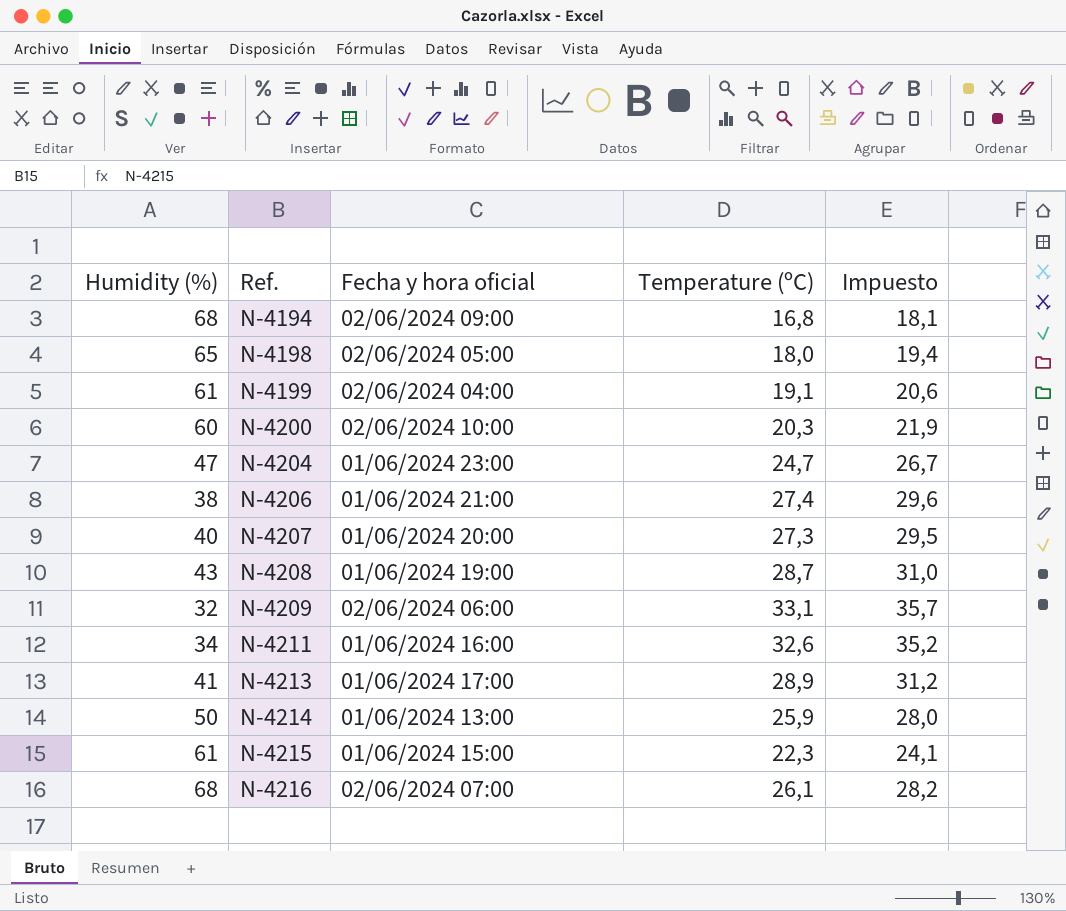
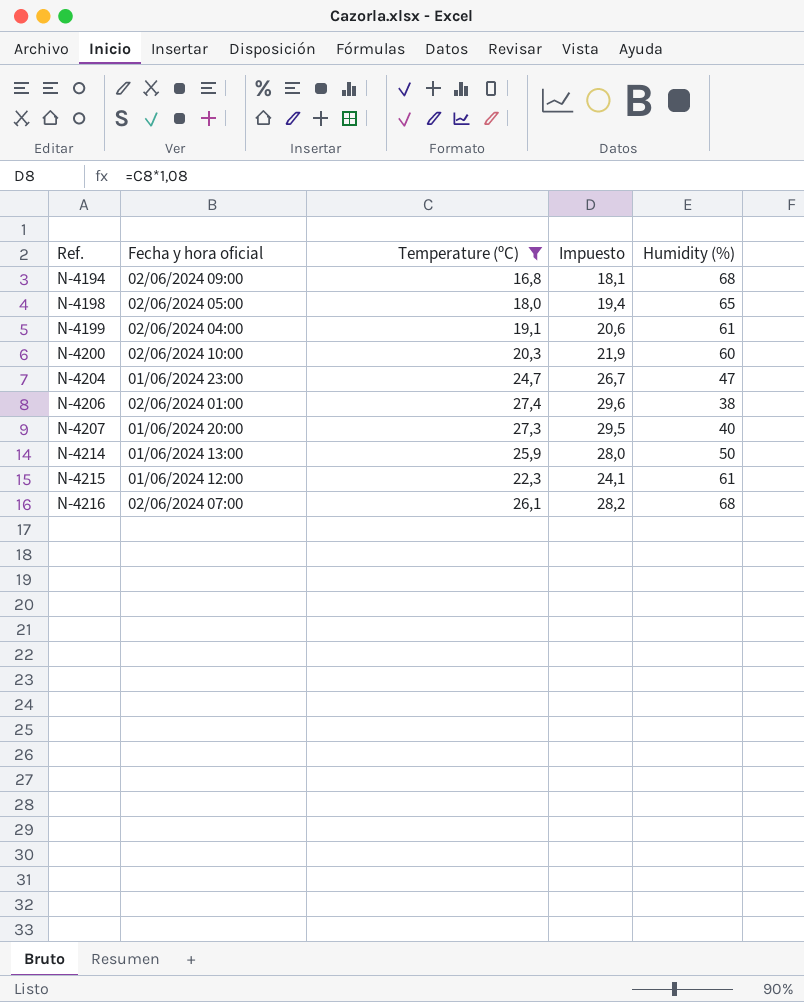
filter: none -> Temperature (ºC) <= 27,4
column Humidity (%) | position: 1 -> 5
N-4206 | Fecha y hora oficial: 01/06/2024 21:00 -> 02/06/2024 01:00
N-4215 | Fecha y hora oficial: 01/06/2024 15:00 -> 01/06/2024 12:00

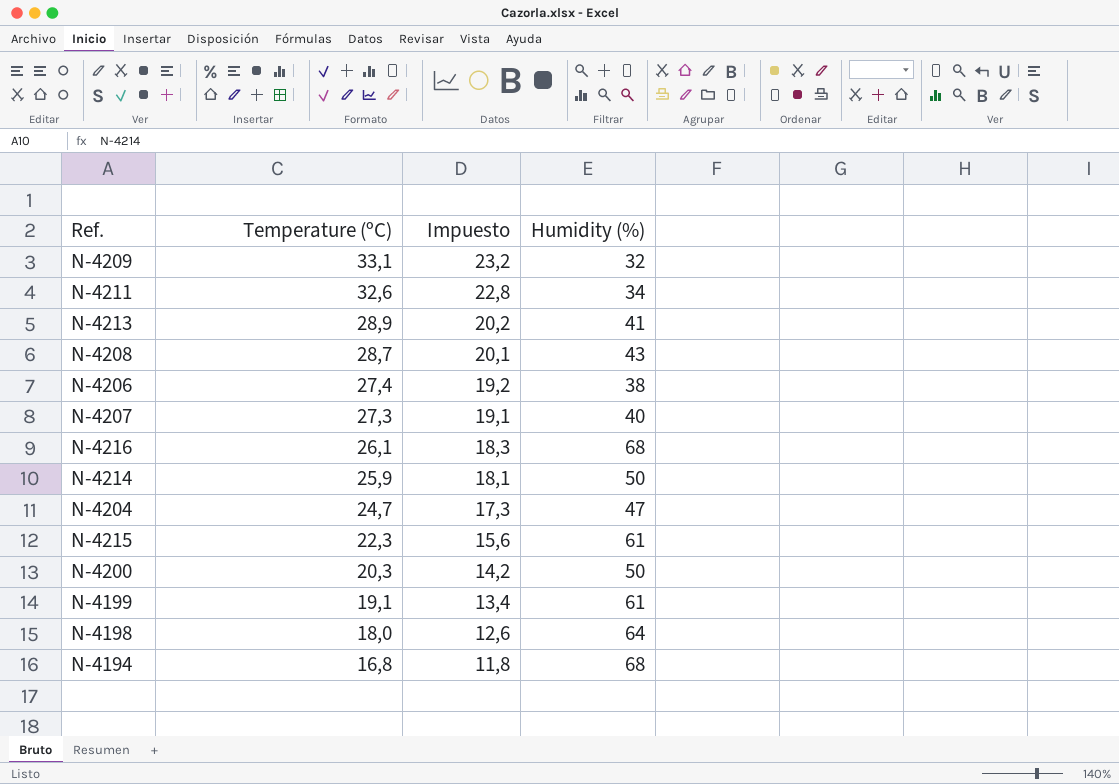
filter: Temperature (ºC) <= 27,4 -> none
row order: Ref. ascending -> Temperature (ºC) descending
column Fecha y hora oficial | position: 2 -> none
column Impuesto | formula: [Temperature (ºC)] * 1,08 -> [Temperature (ºC)] * 0,7
N-4200 | Humidity (%): 60 -> 50
N-4198 | Humidity (%): 65 -> 64

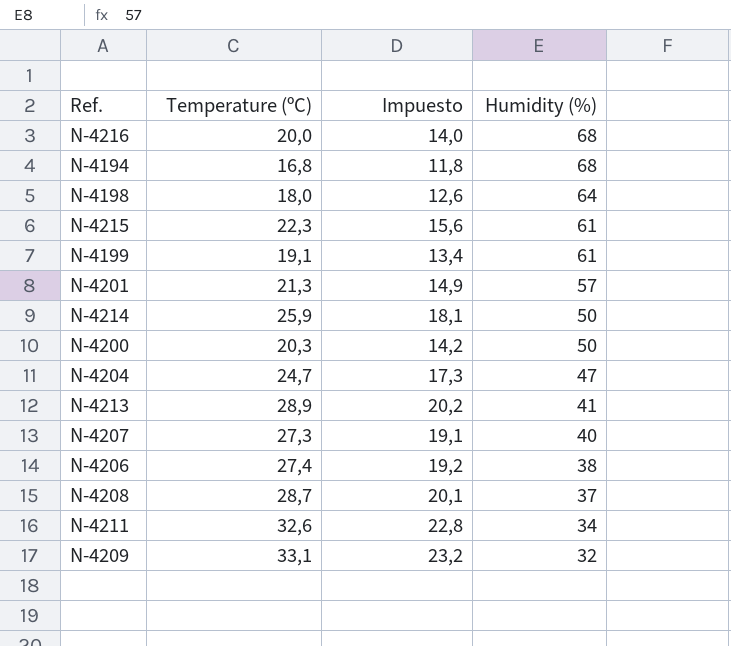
row order: Temperature (ºC) descending -> Humidity (%) descending
N-4216 | Temperature (ºC): 26,1 -> 20,0
N-4216 | Impuesto: 18,3 -> 14,0
row N-4201: none -> 21,3 | 14,9 | 57
N-4208 | Humidity (%): 43 -> 37

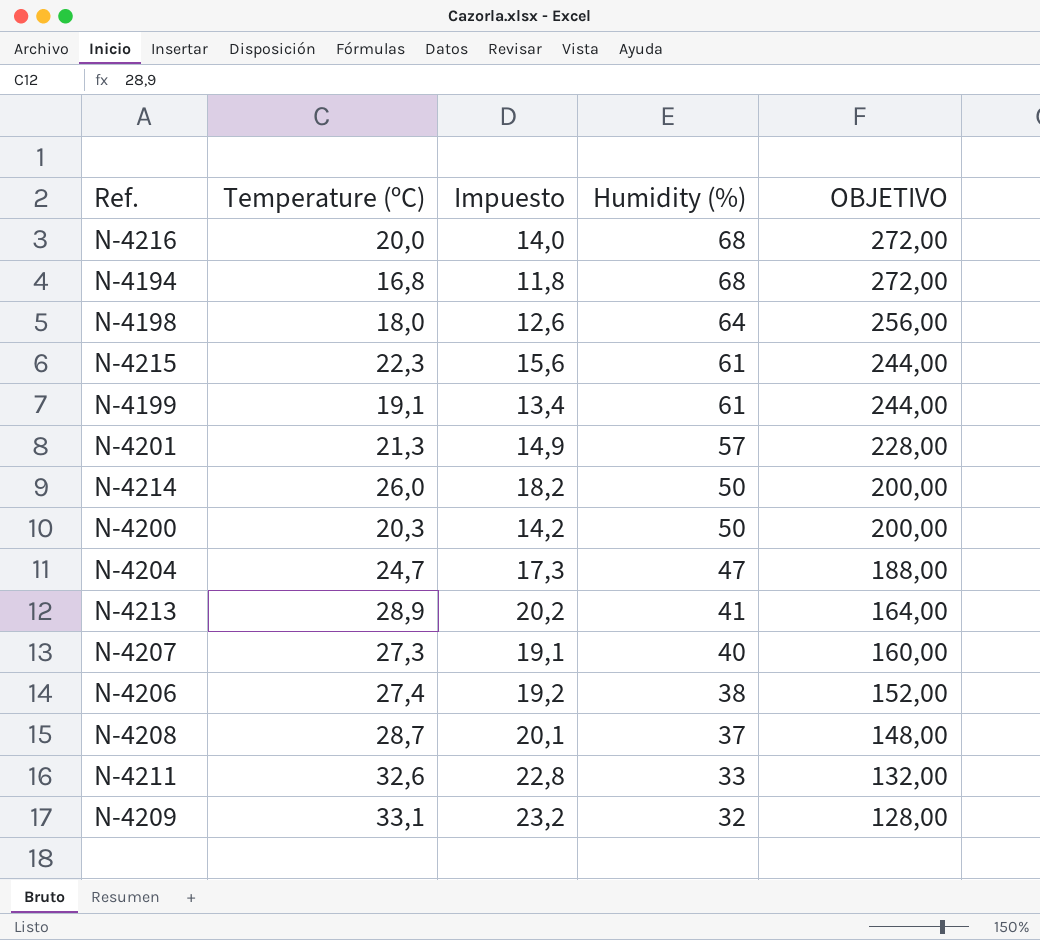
column OBJETIVO | formula: none -> [Humidity (%)] * 4
N-4214 | Temperature (ºC): 25,9 -> 26,0
N-4214 | Impuesto: 18,1 -> 18,2
N-4211 | Humidity (%): 34 -> 33

